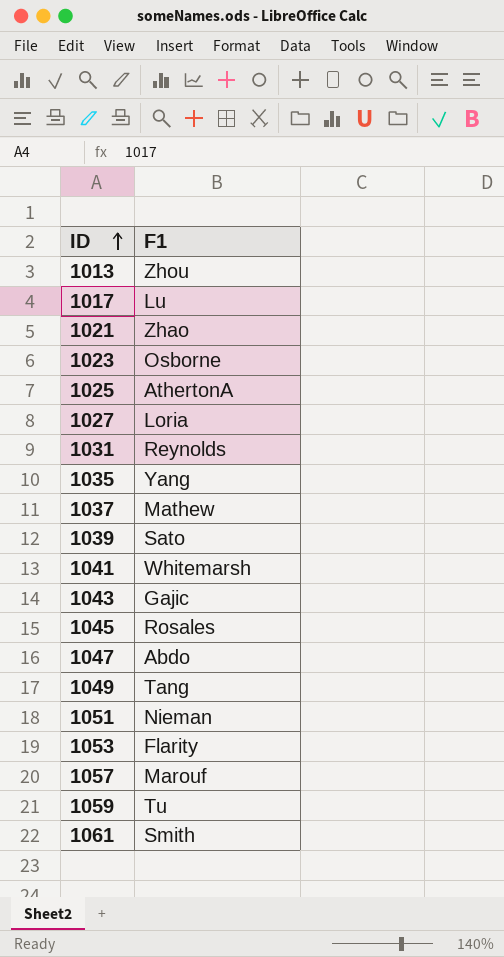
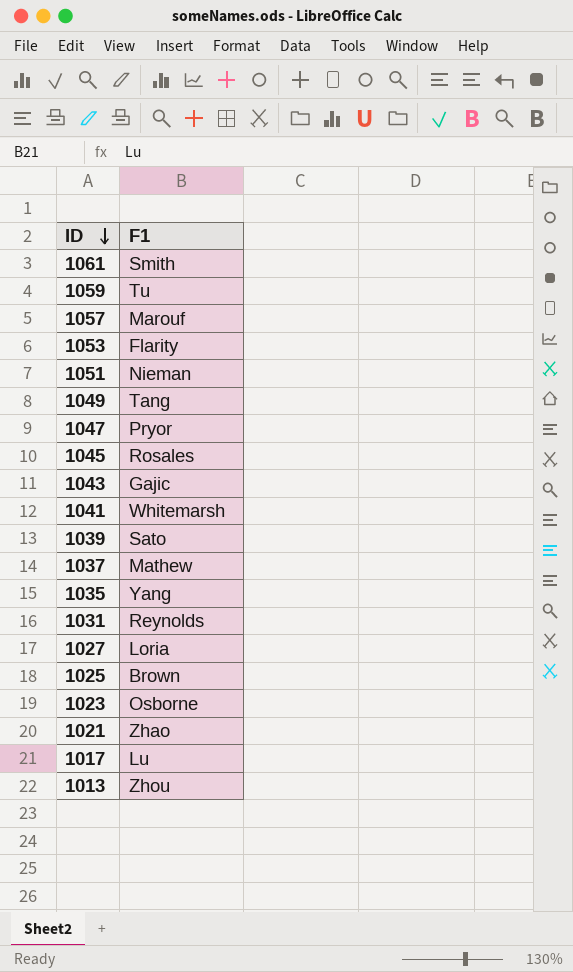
row order: ID ascending -> ID descending
1047 | F1: Abdo -> Pryor
1025 | F1: AthertonA -> Brown

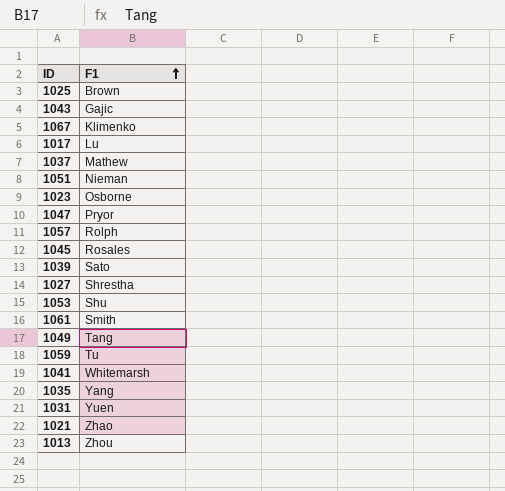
row order: ID descending -> F1 ascending
row 1067: none -> Klimenko
1057 | F1: Marouf -> Rolph
1027 | F1: Loria -> Shrestha
1053 | F1: Flarity -> Shu
1031 | F1: Reynolds -> Yuen

